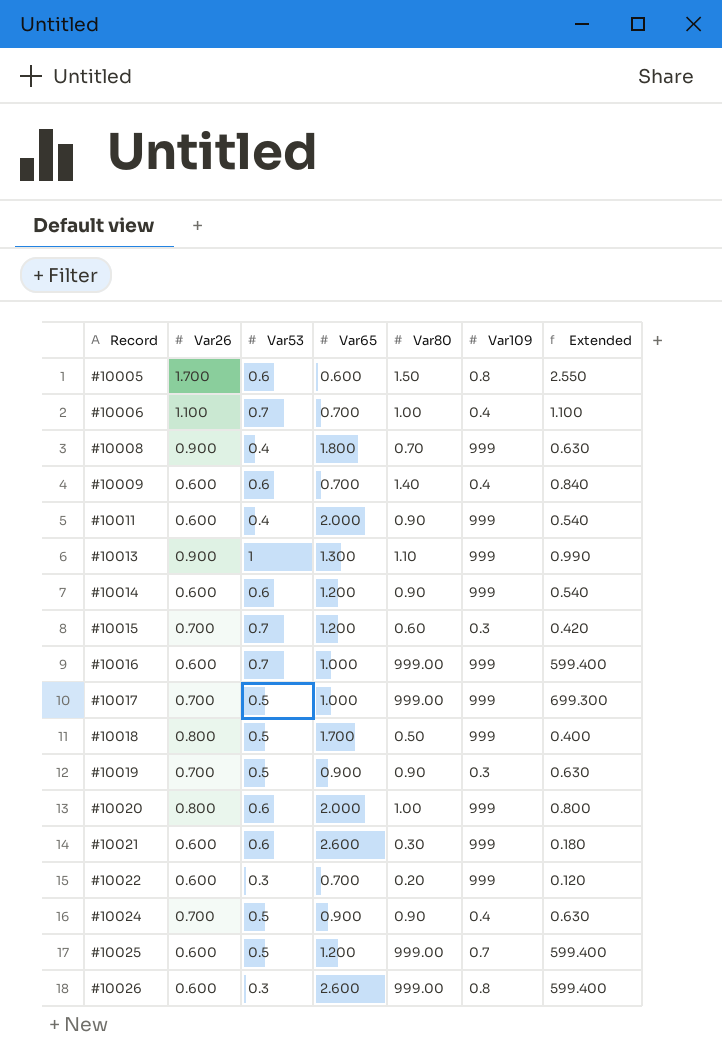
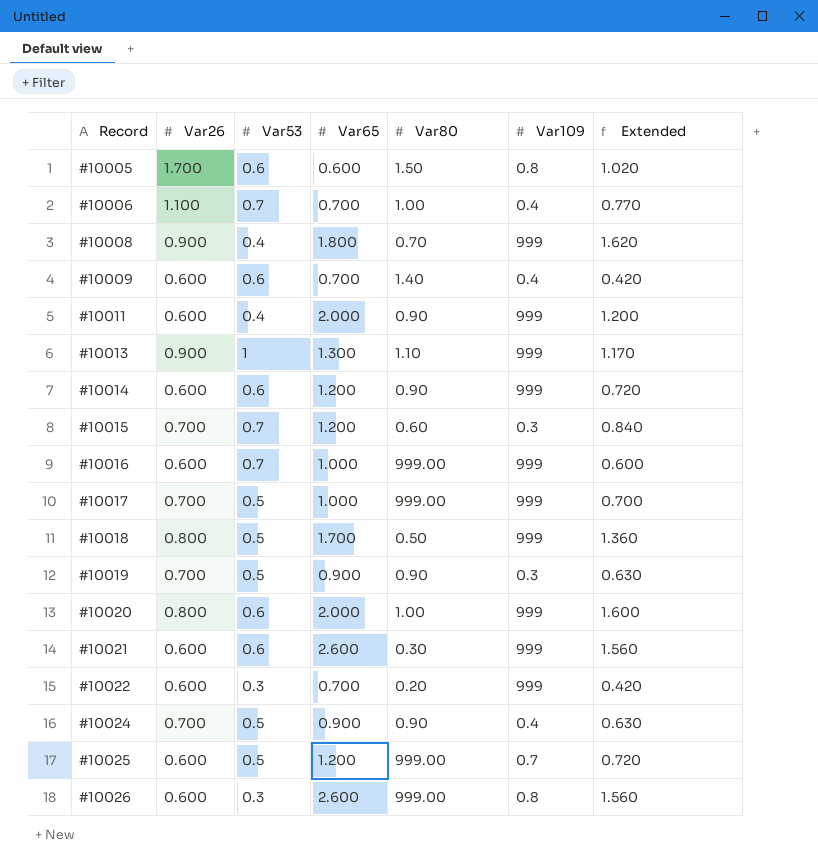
column Extended | formula: [Var26] * [Var80] -> [Var26] * [Var65]

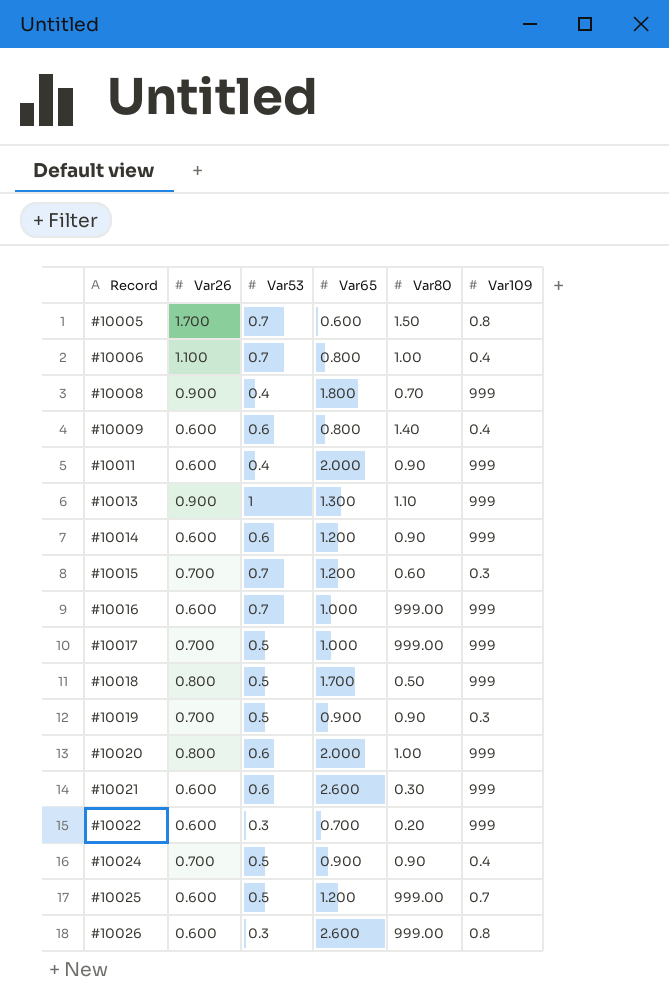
column Extended | formula: [Var26] * [Var65] -> none
#10005 | Var53: 0.6 -> 0.7
#10006 | Var65: 0.700 -> 0.800
#10009 | Var65: 0.700 -> 0.800

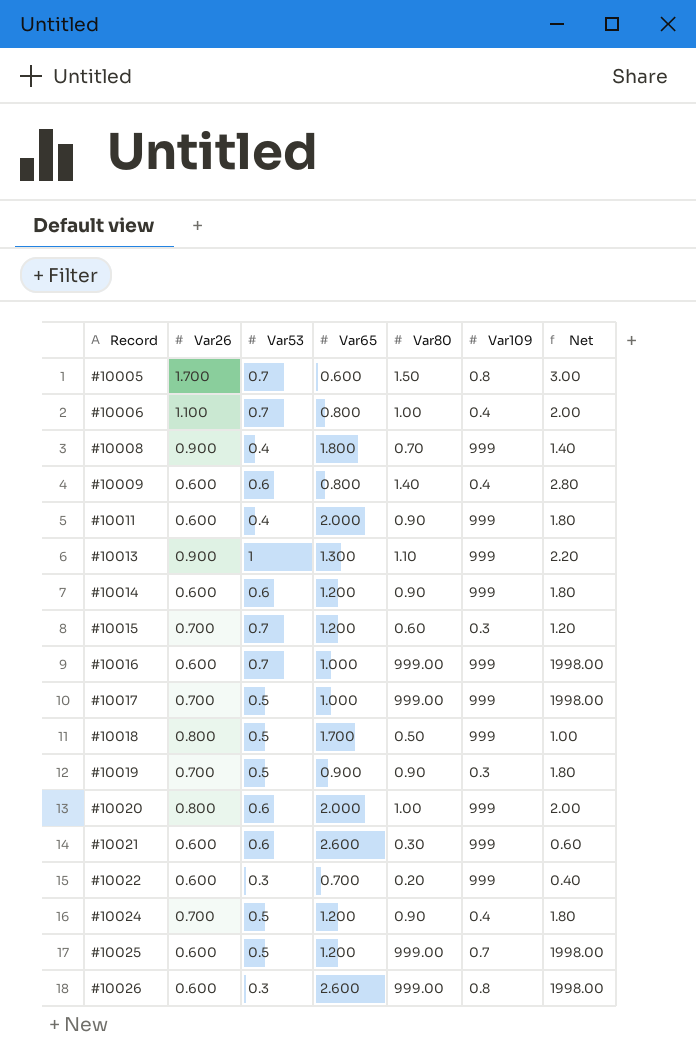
column Net | formula: none -> [Var80] * 2
#10024 | Var65: 0.900 -> 1.200

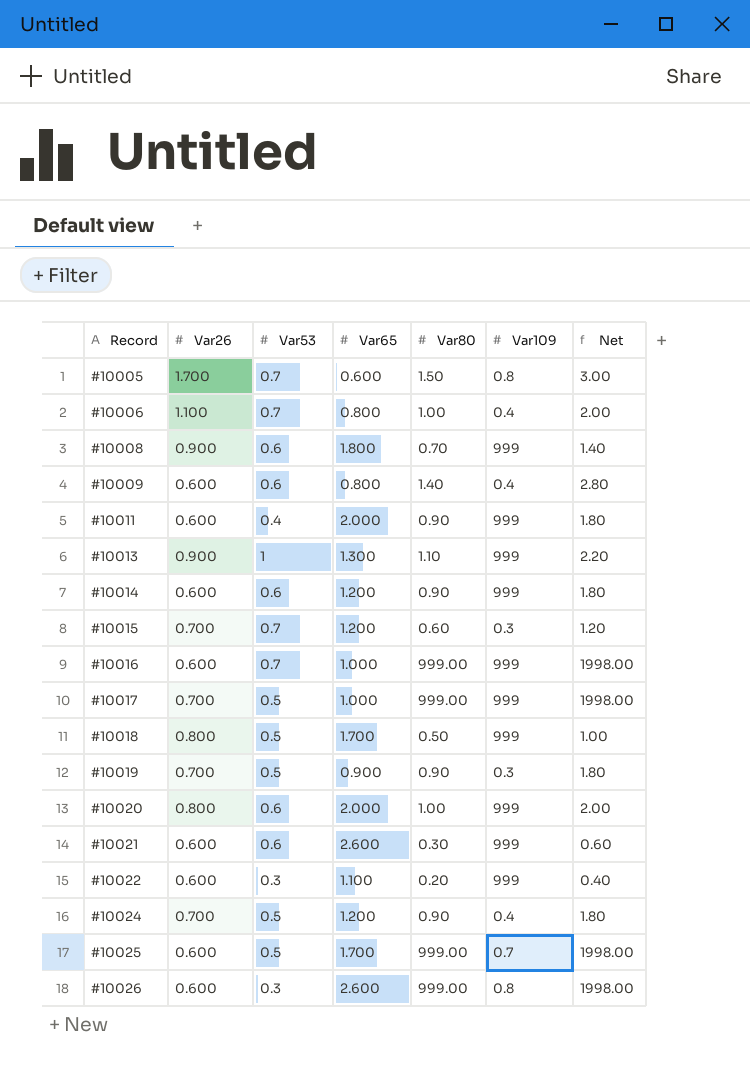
#10008 | Var53: 0.4 -> 0.6
#10022 | Var65: 0.700 -> 1.100
#10025 | Var65: 1.200 -> 1.700

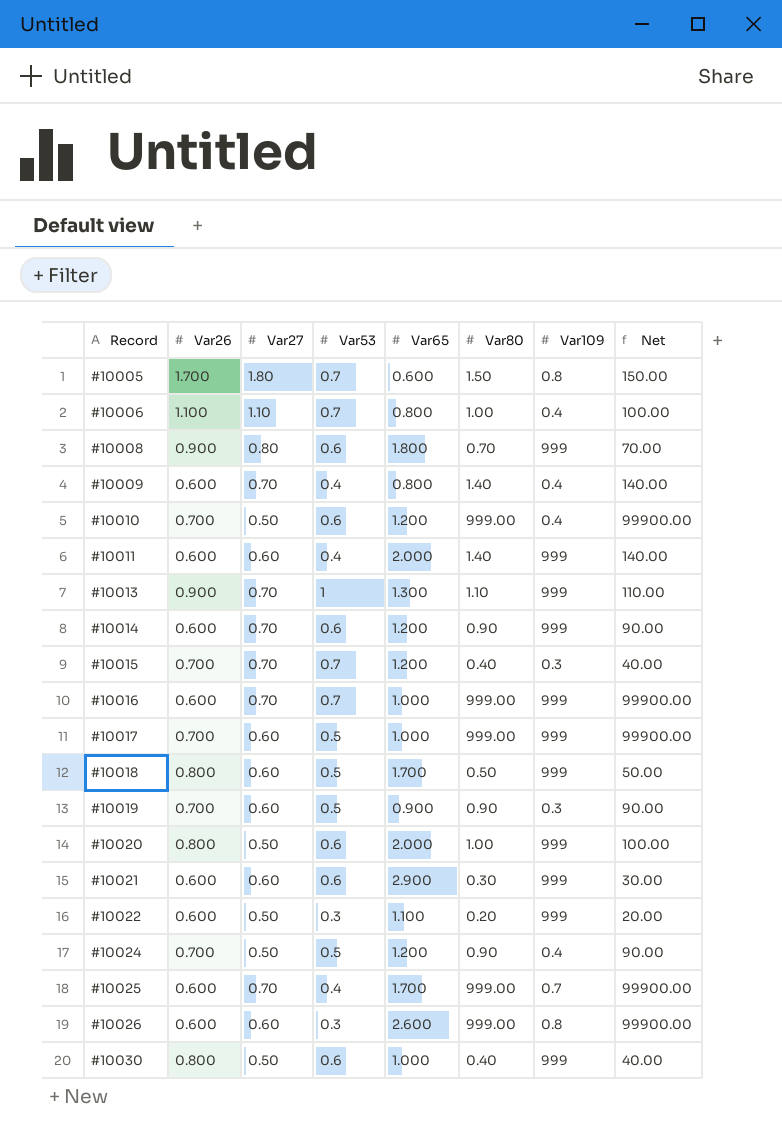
column Var27 | position: none -> 3
column Net | formula: [Var80] * 2 -> [Var80] * 100
#10009 | Var53: 0.6 -> 0.4
row #10010: none -> 0.700 | 0.50 | 0.6 | 1.200 | 999.00 | 0.4 | 99900.00
#10011 | Var80: 0.90 -> 1.40
#10015 | Var80: 0.60 -> 0.40
#10021 | Var65: 2.600 -> 2.900
#10025 | Var53: 0.5 -> 0.4
row #10030: none -> 0.800 | 0.50 | 0.6 | 1.000 | 0.40 | 999 | 40.00

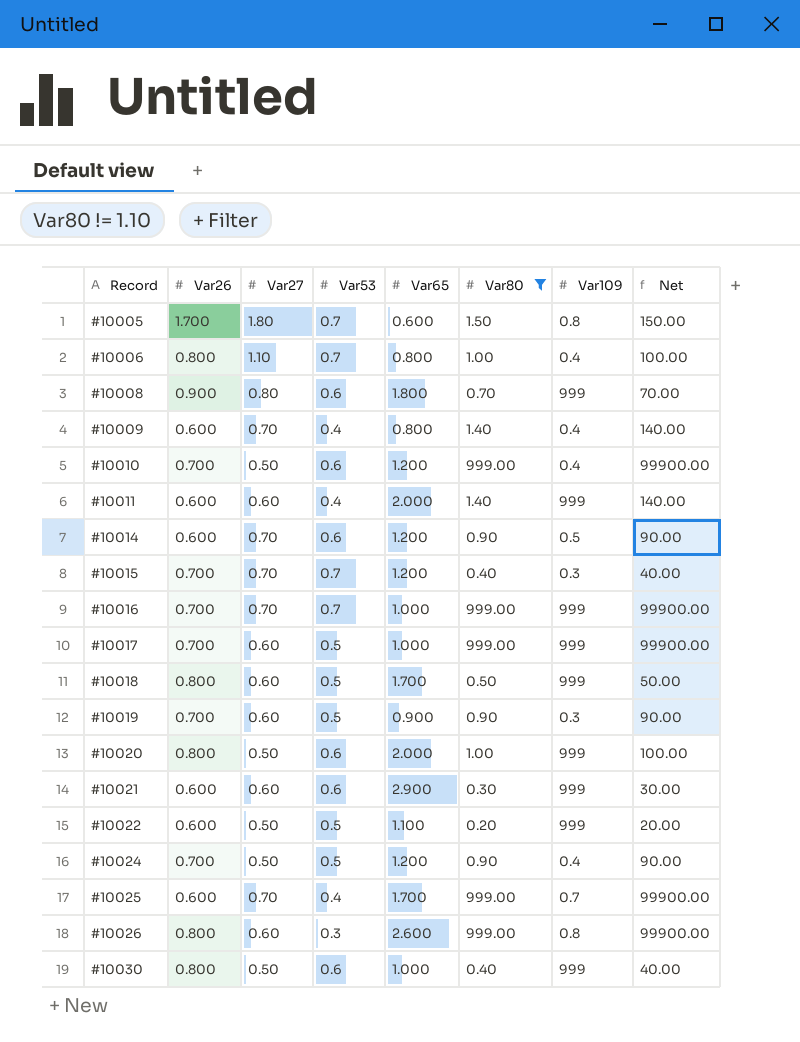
filter: none -> Var80 != 1.10
#10006 | Var26: 1.100 -> 0.800
#10014 | Var109: 999 -> 0.5
#10016 | Var26: 0.600 -> 0.700
#10022 | Var53: 0.3 -> 0.5
#10026 | Var26: 0.600 -> 0.800

